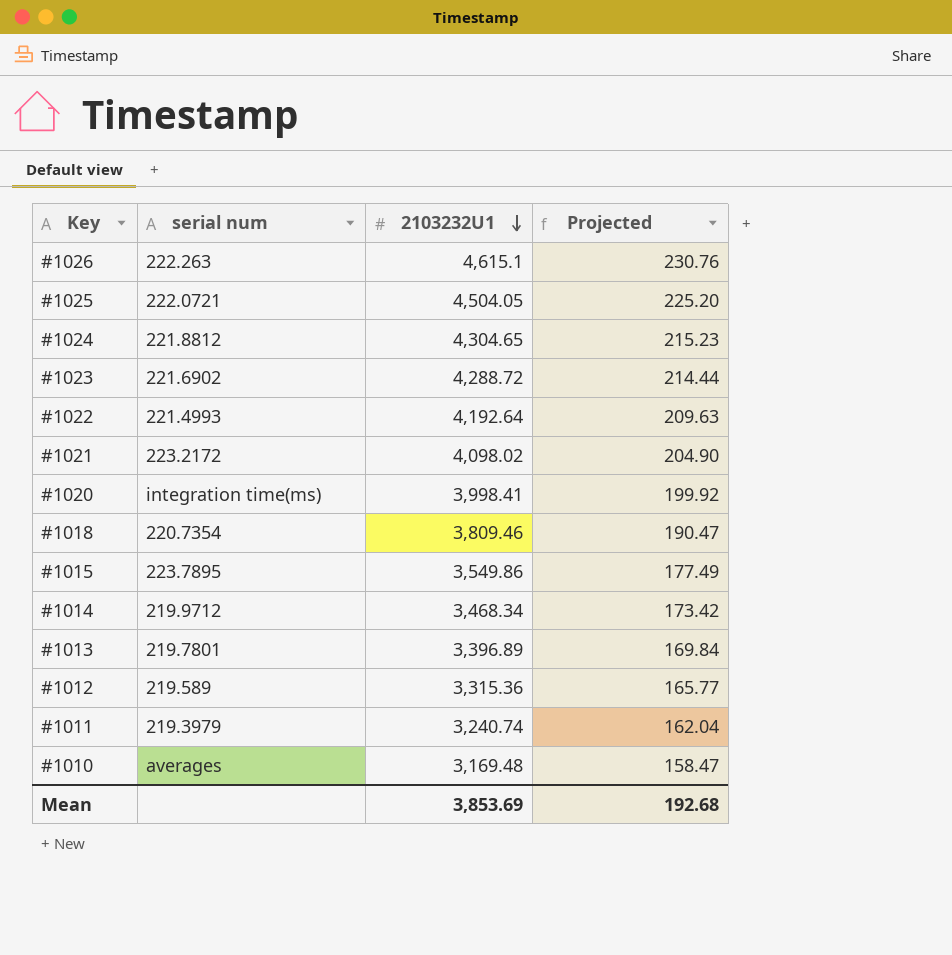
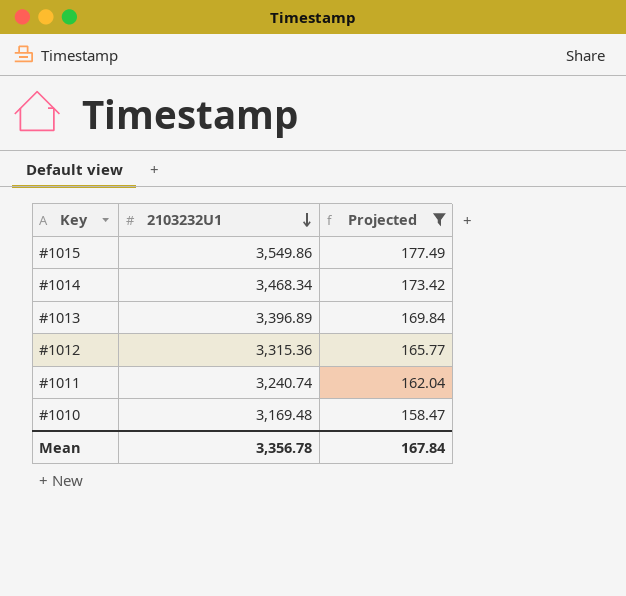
filter: none -> Projected <= 177.49
column serial num | position: 2 -> none
Mean | 2103232U1: 3,853.69 -> 3,356.78
Mean | Projected: 192.68 -> 167.84

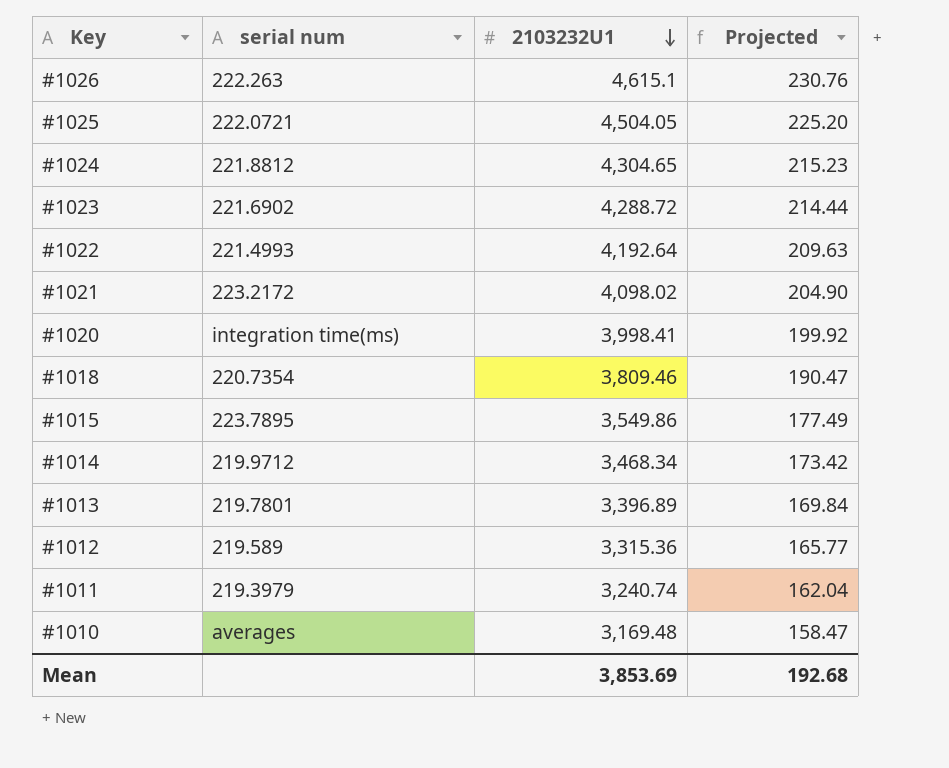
filter: Projected <= 177.49 -> none
column serial num | position: none -> 2
Mean | 2103232U1: 3,356.78 -> 3,853.69
Mean | Projected: 167.84 -> 192.68

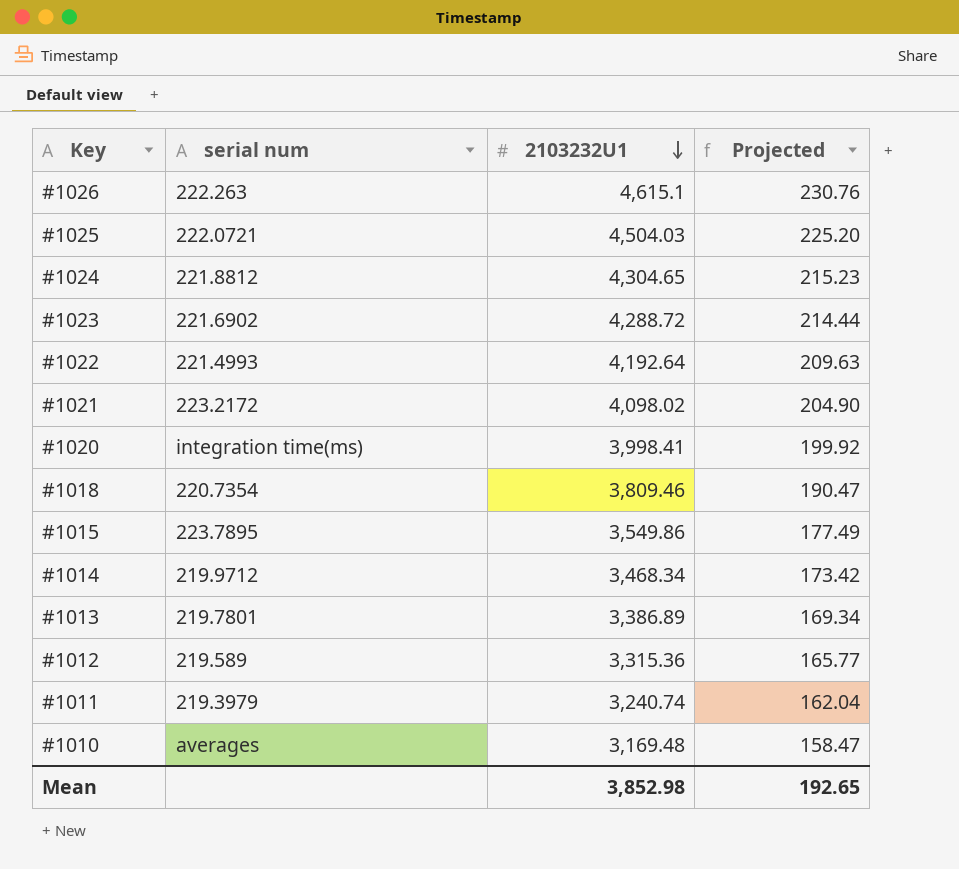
#1025 | 2103232U1: 4,504.05 -> 4,504.03
#1013 | 2103232U1: 3,396.89 -> 3,386.89
#1013 | Projected: 169.84 -> 169.34
Mean | 2103232U1: 3,853.69 -> 3,852.98
Mean | Projected: 192.68 -> 192.65

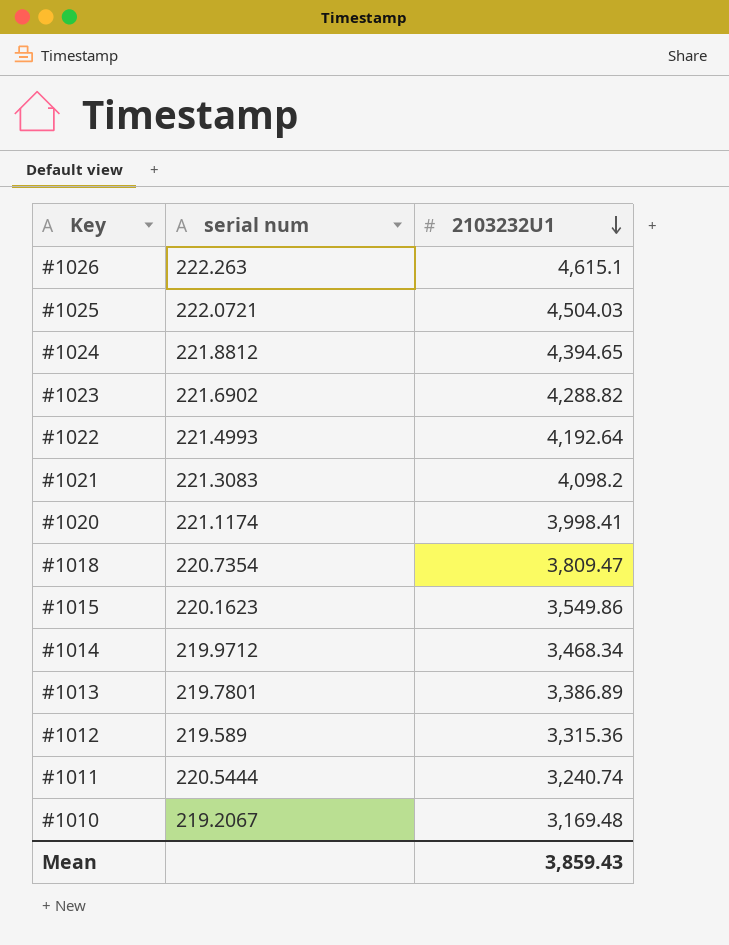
column Projected | formula: [2103232U1] * 0.05 -> none
#1024 | 2103232U1: 4,304.65 -> 4,394.65
#1023 | 2103232U1: 4,288.72 -> 4,288.82
#1021 | serial num: 223.2172 -> 221.3083
#1021 | 2103232U1: 4,098.02 -> 4,098.2
#1020 | serial num: integration time(ms) -> 221.1174
#1018 | 2103232U1: 3,809.46 -> 3,809.47
#1015 | serial num: 223.7895 -> 220.1623
#1011 | serial num: 219.3979 -> 220.5444
#1010 | serial num: averages -> 219.2067
Mean | 2103232U1: 3,852.98 -> 3,859.43

